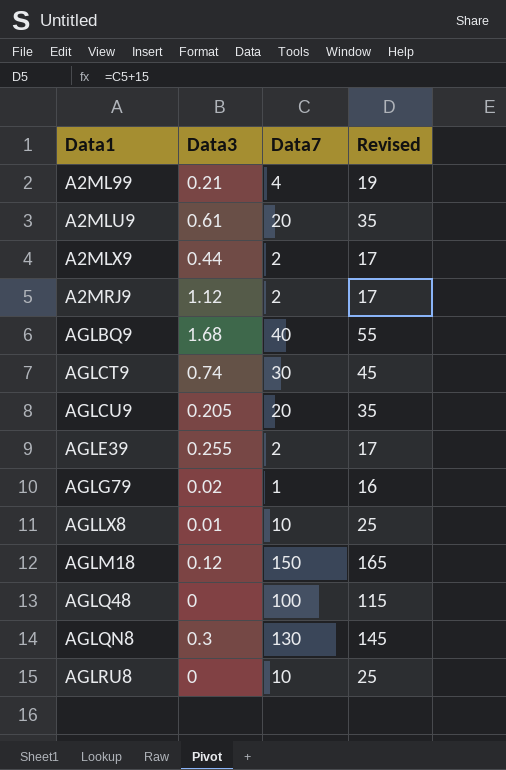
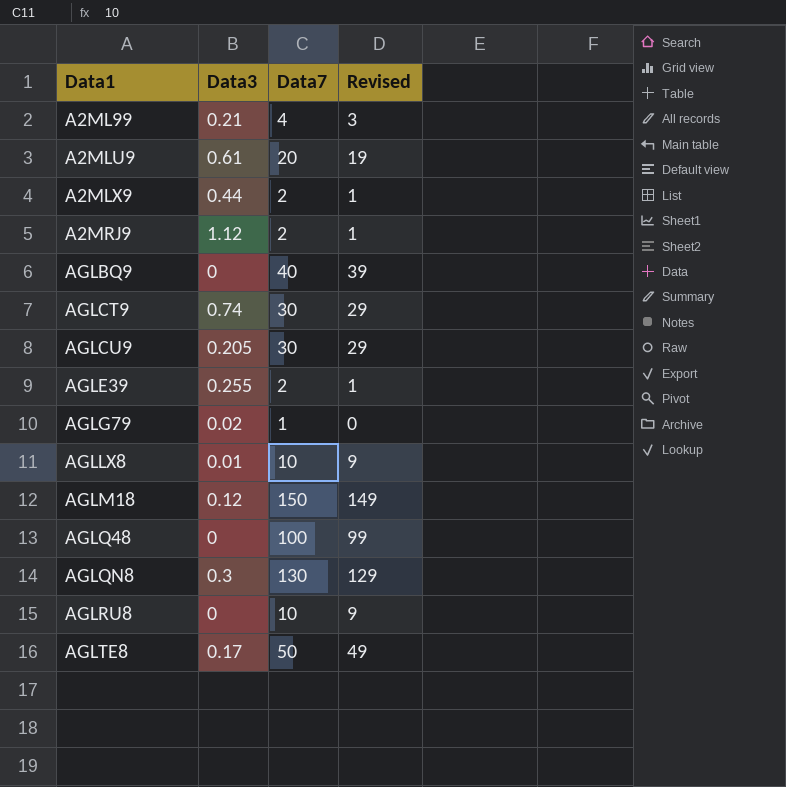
column Revised | formula: [Data7] + 15 -> [Data7] - 1
AGLBQ9 | Data3: 1.68 -> 0
AGLCU9 | Data7: 20 -> 30
row AGLTE8: none -> 0.17 | 50 | 49

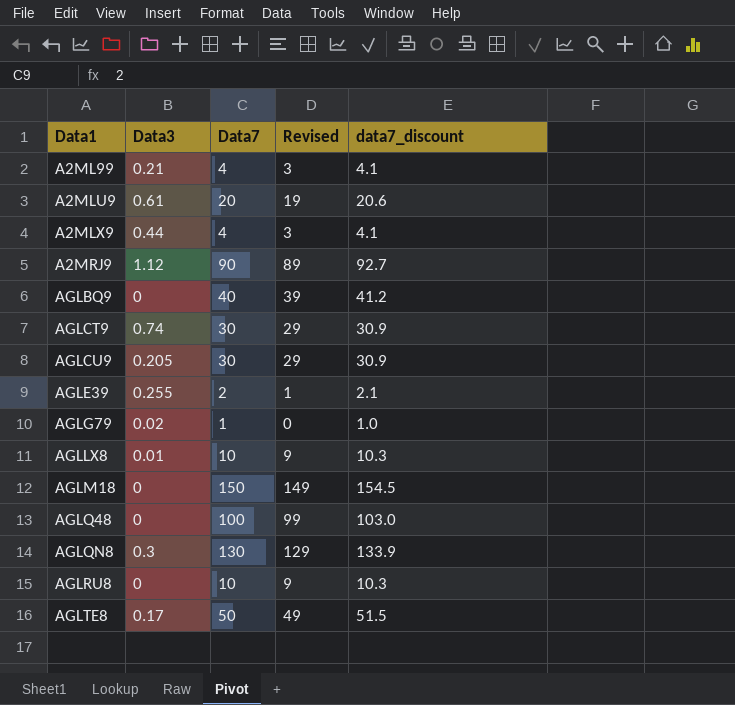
column data7_discount | formula: none -> [Data7] * 1.03
A2MLX9 | Data7: 2 -> 4
A2MLX9 | Revised: 1 -> 3
A2MRJ9 | Data7: 2 -> 90
A2MRJ9 | Revised: 1 -> 89
AGLM18 | Data3: 0.12 -> 0

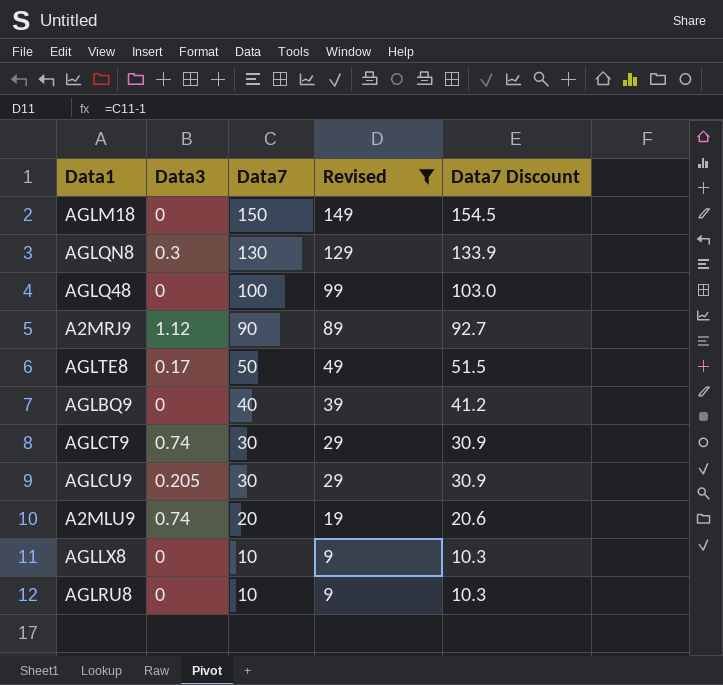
filter: none -> Revised >= 9
row order: Data1 ascending -> Data7 descending
column name: data7_discount -> Data7 Discount
A2MLU9 | Data3: 0.61 -> 0.74
AGLLX8 | Data3: 0.01 -> 0

